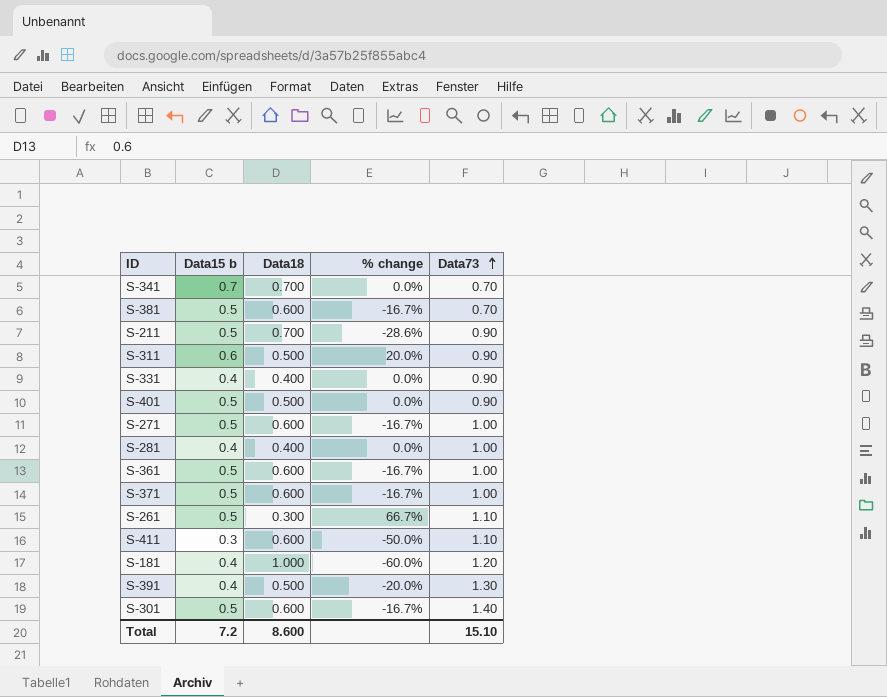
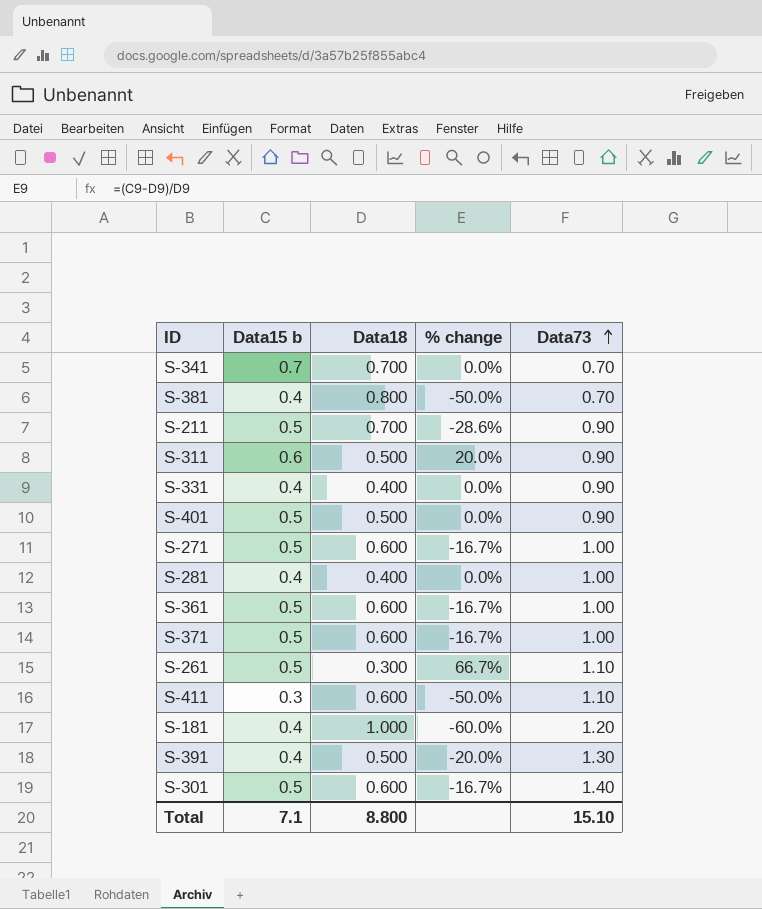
S-381 | Data15 b: 0.5 -> 0.4
S-381 | Data18: 0.600 -> 0.800
S-381 | % change: -16.7% -> -50.0%
Total | Data15 b: 7.2 -> 7.1
Total | Data18: 8.600 -> 8.800

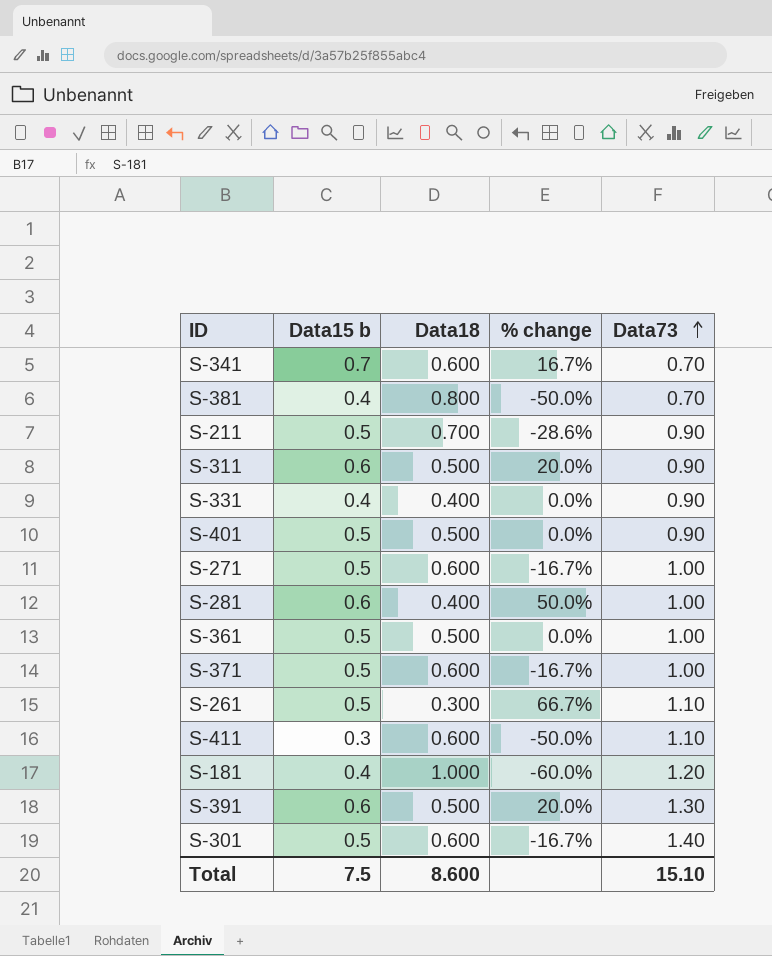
S-341 | Data18: 0.700 -> 0.600
S-341 | % change: 0.0% -> 16.7%
S-281 | Data15 b: 0.4 -> 0.6
S-281 | % change: 0.0% -> 50.0%
S-361 | Data18: 0.600 -> 0.500
S-361 | % change: -16.7% -> 0.0%
S-391 | Data15 b: 0.4 -> 0.6
S-391 | % change: -20.0% -> 20.0%
Total | Data15 b: 7.1 -> 7.5
Total | Data18: 8.800 -> 8.600

